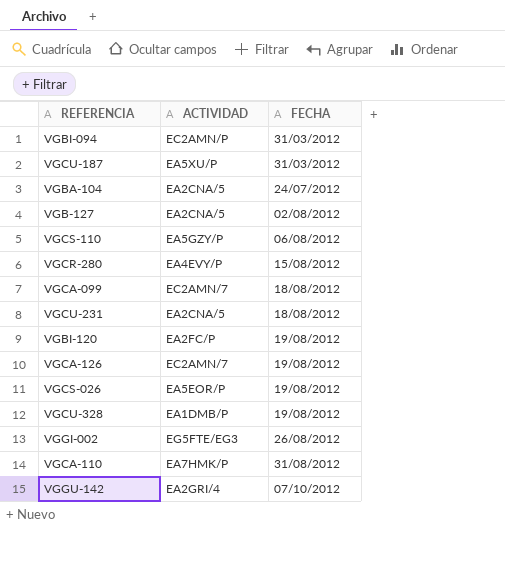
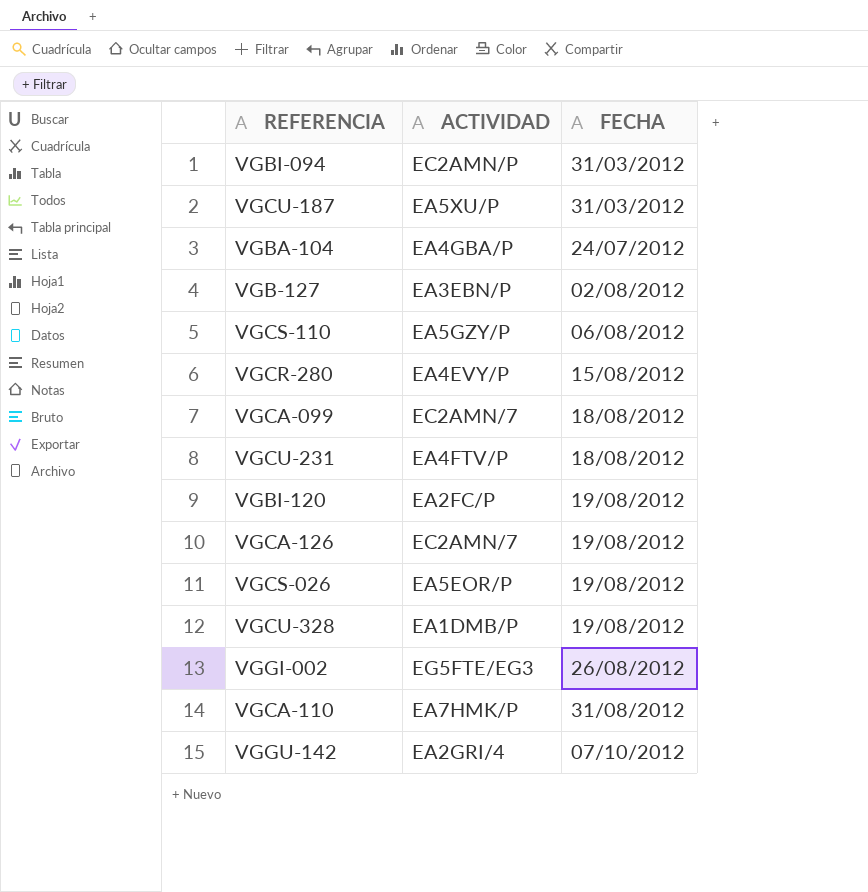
VGBA-104 | ACTIVIDAD: EA2CNA/5 -> EA4GBA/P
VGB-127 | ACTIVIDAD: EA2CNA/5 -> EA3EBN/P
VGCU-231 | ACTIVIDAD: EA2CNA/5 -> EA4FTV/P

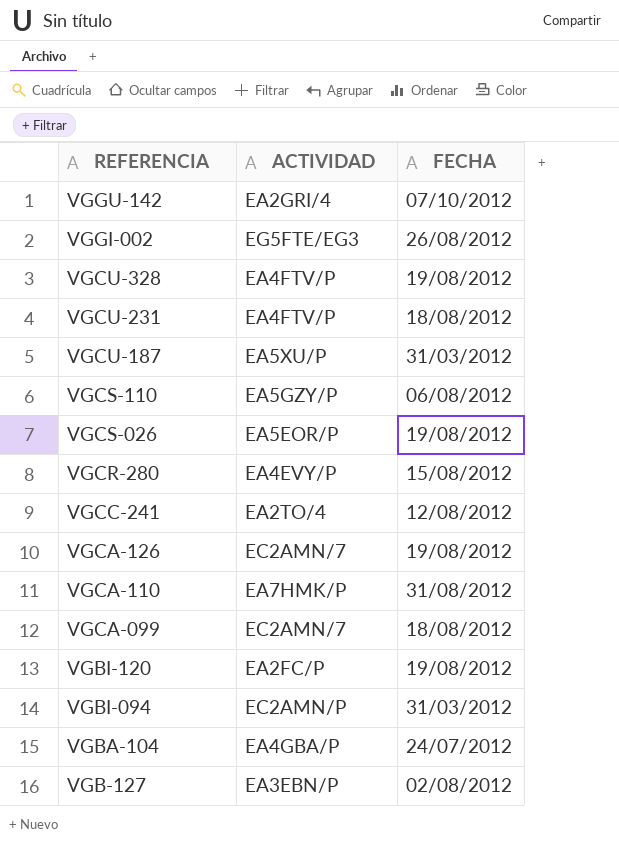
row order: FECHA ascending -> REFERENCIA descending
VGCU-328 | ACTIVIDAD: EA1DMB/P -> EA4FTV/P
row VGCC-241: none -> EA2TO/4 | 12/08/2012

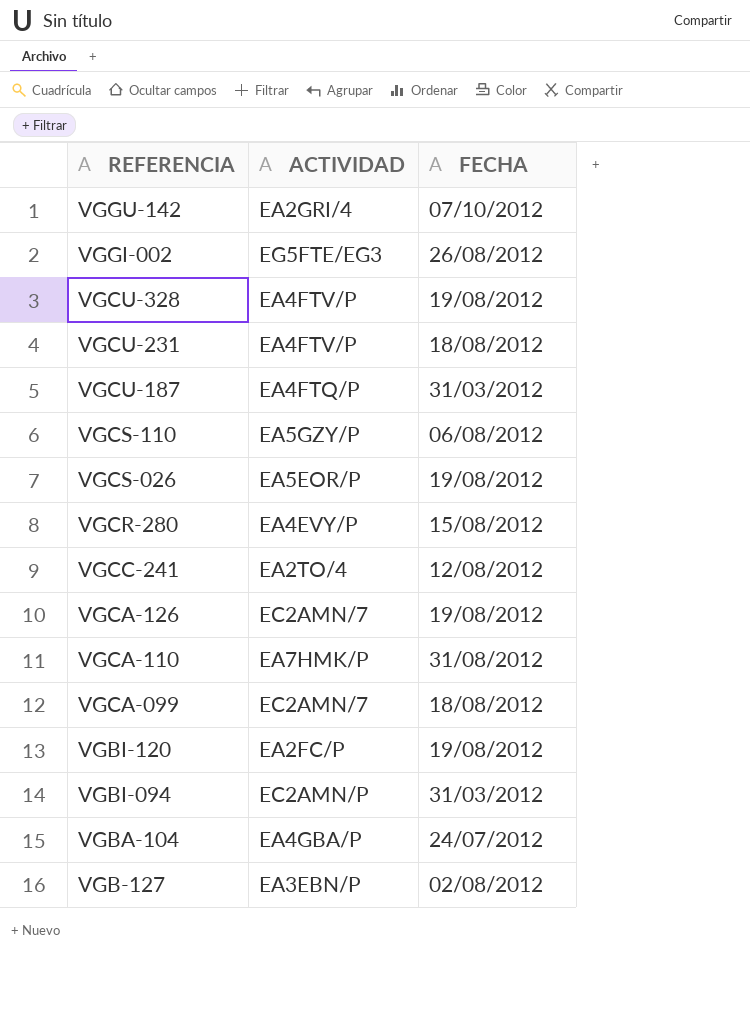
VGCU-187 | ACTIVIDAD: EA5XU/P -> EA4FTQ/P

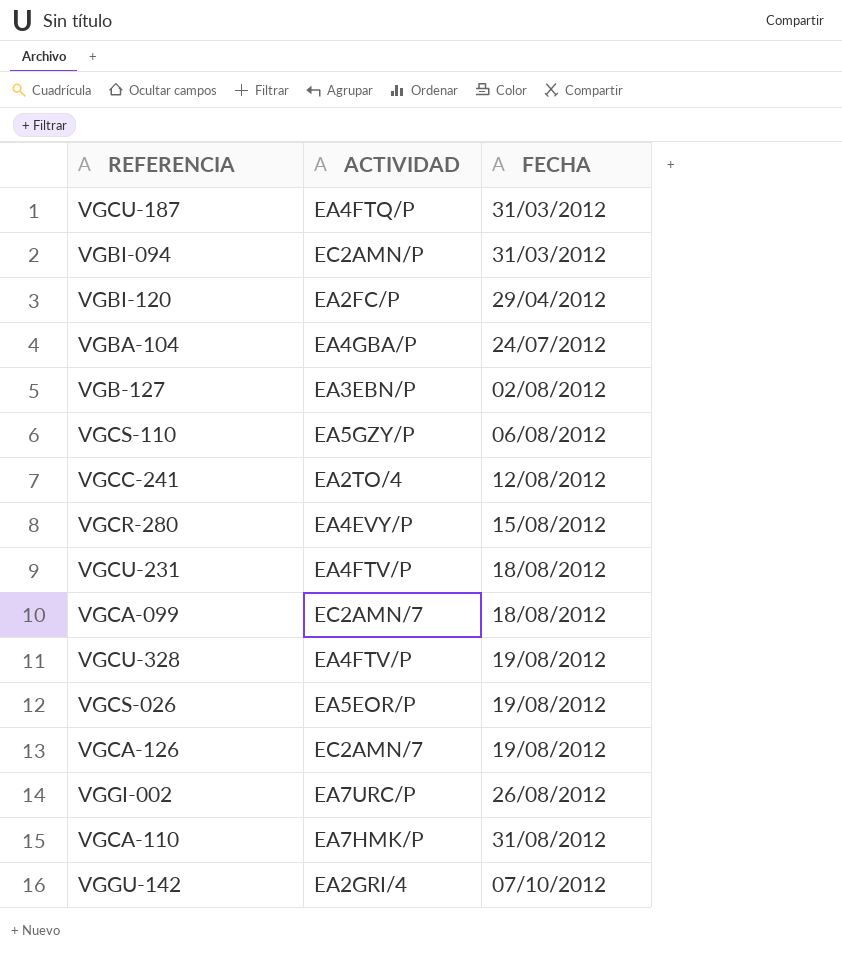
row order: REFERENCIA descending -> FECHA ascending
VGBI-120 | FECHA: 19/08/2012 -> 29/04/2012
VGGI-002 | ACTIVIDAD: EG5FTE/EG3 -> EA7URC/P

